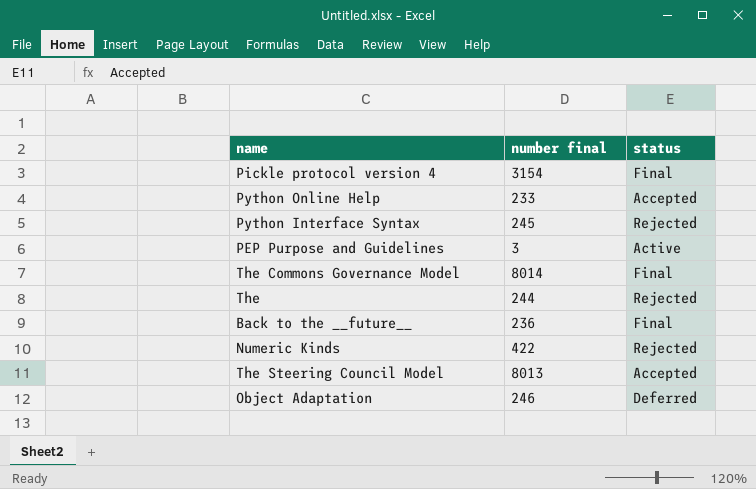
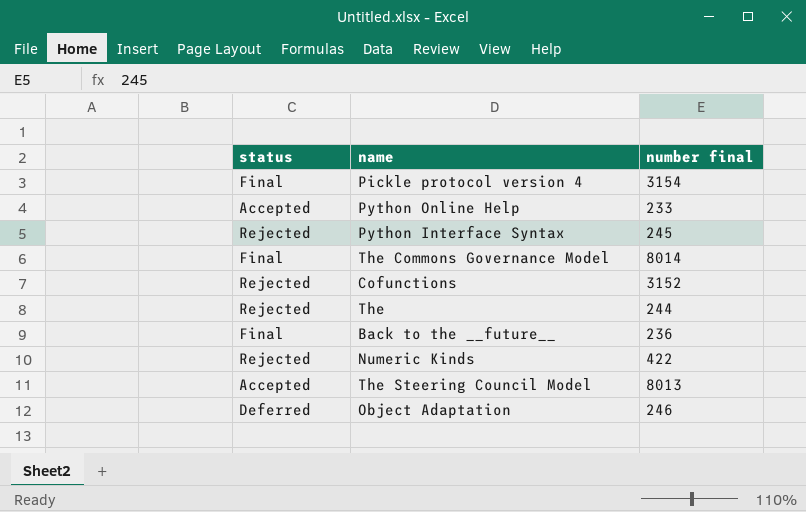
column status | position: 3 -> 1
row PEP Purpose and Guidelines: 3 | Active -> none
row Cofunctions: none -> Rejected | 3152

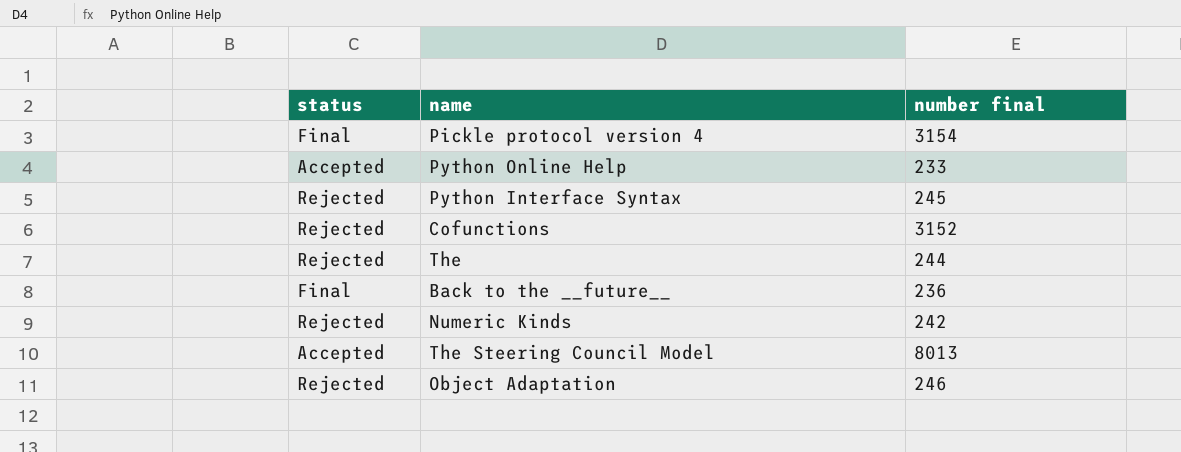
row The Commons Governance Model: Final | 8014 -> none
Numeric Kinds | number final: 422 -> 242
Object Adaptation | status: Deferred -> Rejected

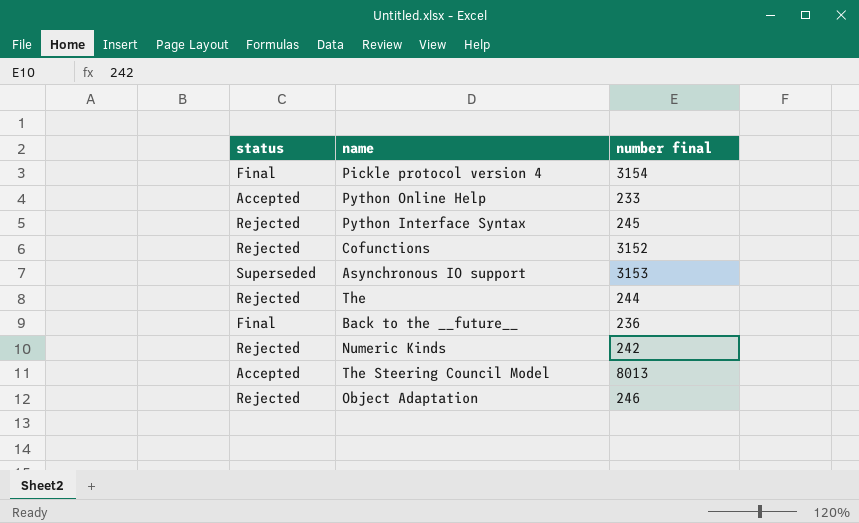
row Asynchronous IO support: none -> Superseded | 3153

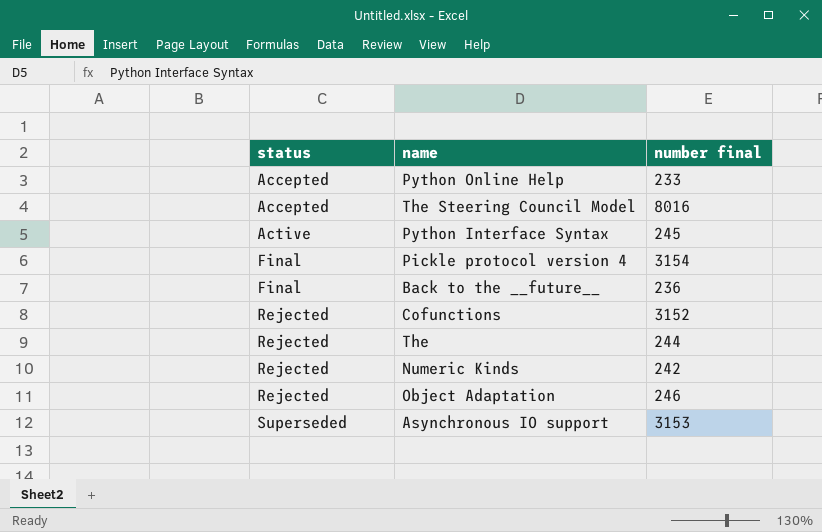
row order: none -> status ascending
The Steering Council Model | number final: 8013 -> 8016
Python Interface Syntax | status: Rejected -> Active

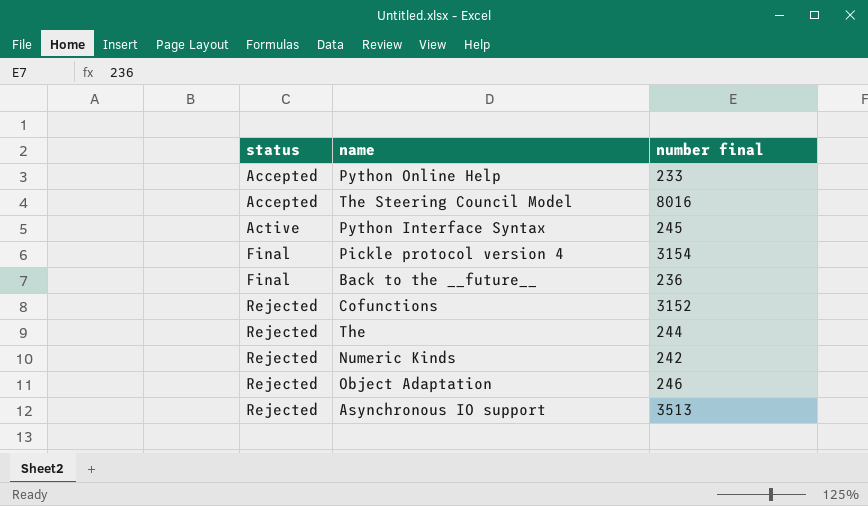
Asynchronous IO support | status: Superseded -> Rejected
Asynchronous IO support | number final: 3153 -> 3513

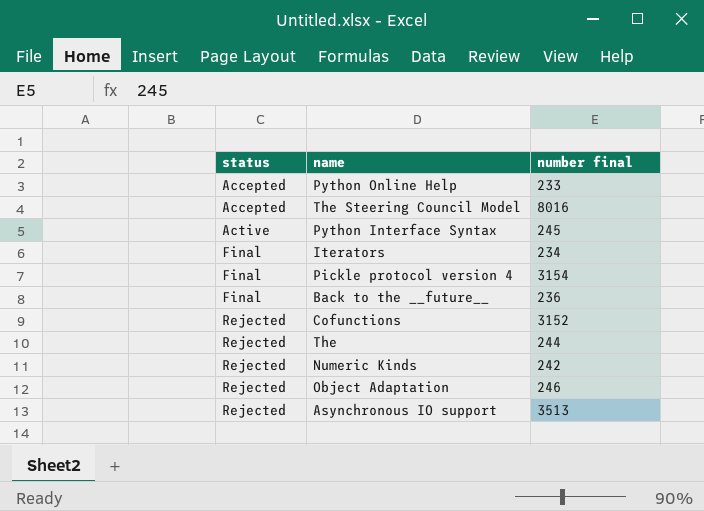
row Iterators: none -> Final | 234

